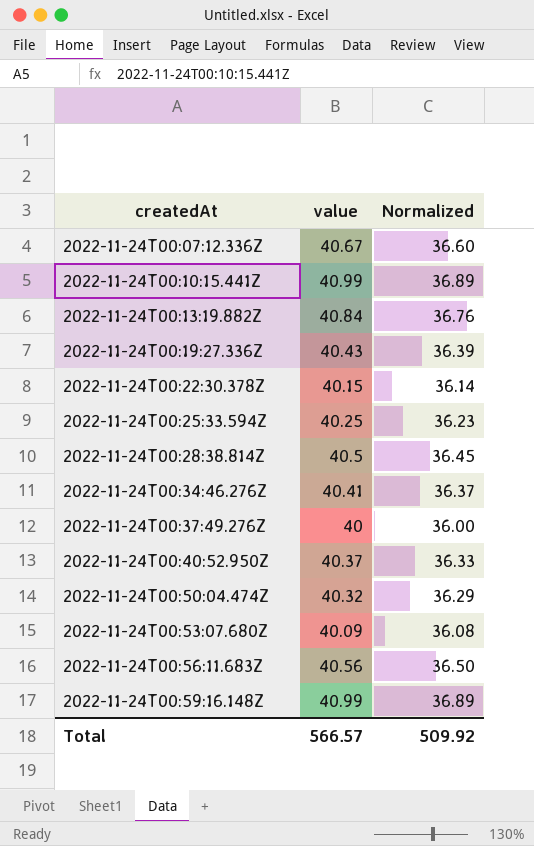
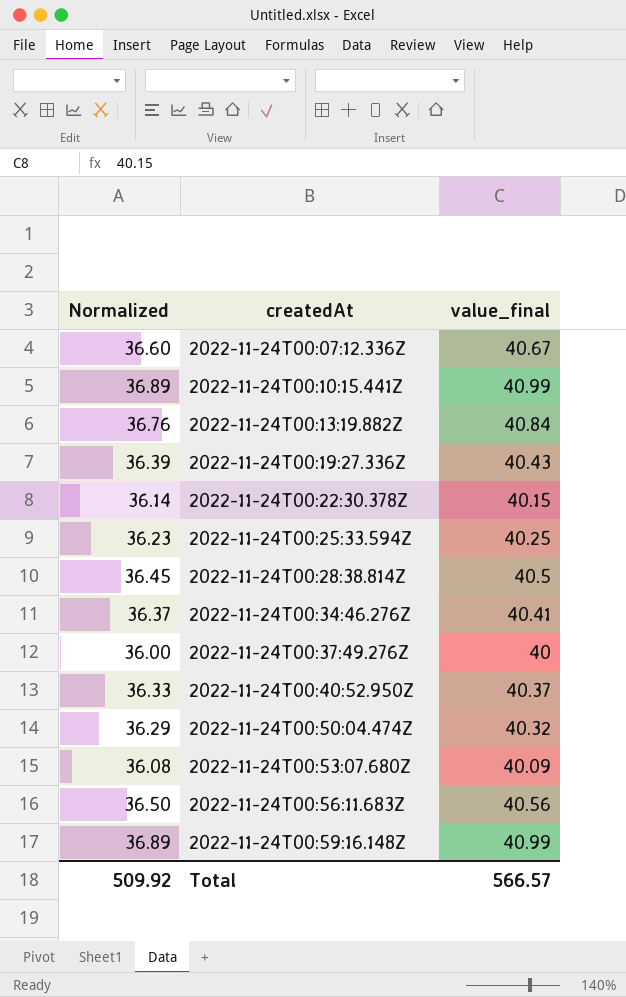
column Normalized | position: 3 -> 1
column name: value -> value_final

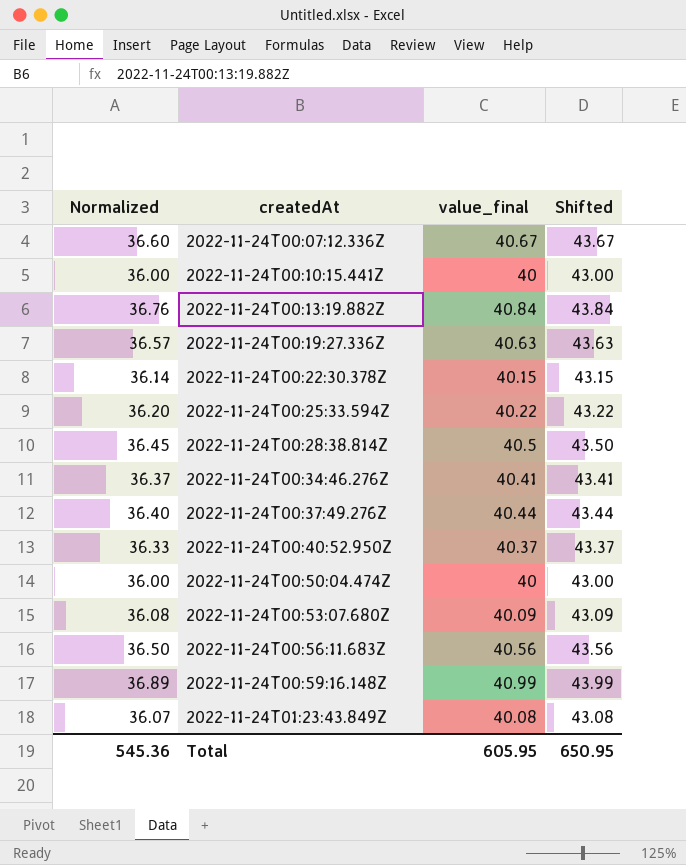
column Shifted | formula: none -> [value_final] + 3
2022-11-24T00:10:15.441Z | Normalized: 36.89 -> 36.00
2022-11-24T00:10:15.441Z | value_final: 40.99 -> 40
2022-11-24T00:19:27.336Z | Normalized: 36.39 -> 36.57
2022-11-24T00:19:27.336Z | value_final: 40.43 -> 40.63
2022-11-24T00:25:33.594Z | Normalized: 36.23 -> 36.20
2022-11-24T00:25:33.594Z | value_final: 40.25 -> 40.22
2022-11-24T00:37:49.276Z | Normalized: 36.00 -> 36.40
2022-11-24T00:37:49.276Z | value_final: 40 -> 40.44
2022-11-24T00:50:04.474Z | Normalized: 36.29 -> 36.00
2022-11-24T00:50:04.474Z | value_final: 40.32 -> 40
row 2022-11-24T01:23:43.849Z: none -> 36.07 | 40.08 | 43.08
Total | Normalized: 509.92 -> 545.36
Total | value_final: 566.57 -> 605.95

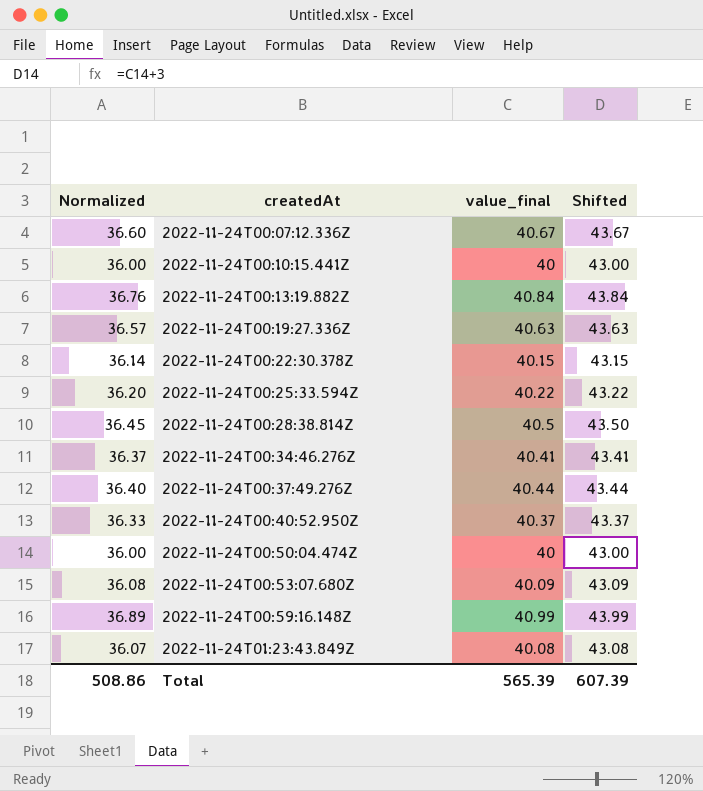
row 2022-11-24T00:56:11.683Z: 36.50 | 40.56 | 43.56 -> none
Total | Normalized: 545.36 -> 508.86
Total | value_final: 605.95 -> 565.39
Total | Shifted: 650.95 -> 607.39

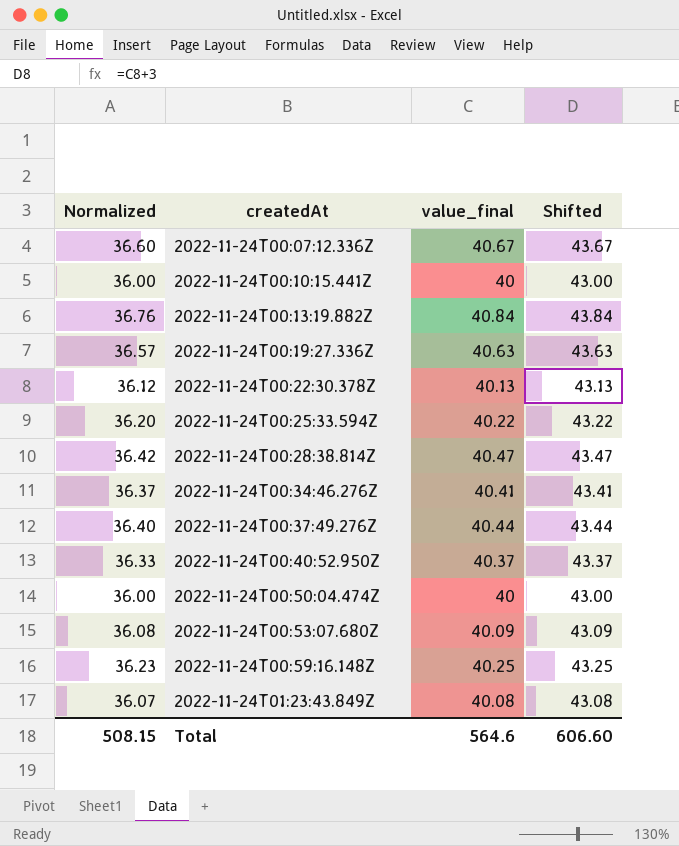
2022-11-24T00:22:30.378Z | Normalized: 36.14 -> 36.12
2022-11-24T00:22:30.378Z | value_final: 40.15 -> 40.13
2022-11-24T00:22:30.378Z | Shifted: 43.15 -> 43.13
2022-11-24T00:28:38.814Z | Normalized: 36.45 -> 36.42
2022-11-24T00:28:38.814Z | value_final: 40.5 -> 40.47
2022-11-24T00:28:38.814Z | Shifted: 43.50 -> 43.47
2022-11-24T00:59:16.148Z | Normalized: 36.89 -> 36.23
2022-11-24T00:59:16.148Z | value_final: 40.99 -> 40.25
2022-11-24T00:59:16.148Z | Shifted: 43.99 -> 43.25
Total | Normalized: 508.86 -> 508.15
Total | value_final: 565.39 -> 564.6
Total | Shifted: 607.39 -> 606.60

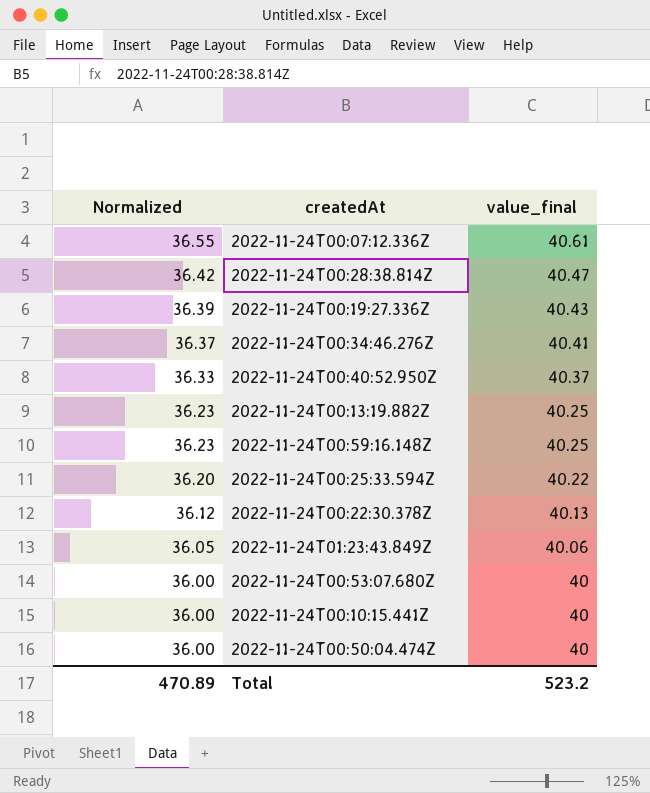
row order: createdAt ascending -> Normalized descending
column Shifted | formula: [value_final] + 3 -> none
row 2022-11-24T00:37:49.276Z: 36.40 | 40.44 | 43.44 -> none
2022-11-24T00:07:12.336Z | Normalized: 36.60 -> 36.55
2022-11-24T00:07:12.336Z | value_final: 40.67 -> 40.61
2022-11-24T00:19:27.336Z | Normalized: 36.57 -> 36.39
2022-11-24T00:19:27.336Z | value_final: 40.63 -> 40.43
2022-11-24T00:13:19.882Z | Normalized: 36.76 -> 36.23
2022-11-24T00:13:19.882Z | value_final: 40.84 -> 40.25
2022-11-24T01:23:43.849Z | Normalized: 36.07 -> 36.05
2022-11-24T01:23:43.849Z | value_final: 40.08 -> 40.06
2022-11-24T00:53:07.680Z | Normalized: 36.08 -> 36.00
2022-11-24T00:53:07.680Z | value_final: 40.09 -> 40
Total | Normalized: 508.15 -> 470.89
Total | value_final: 564.6 -> 523.2

